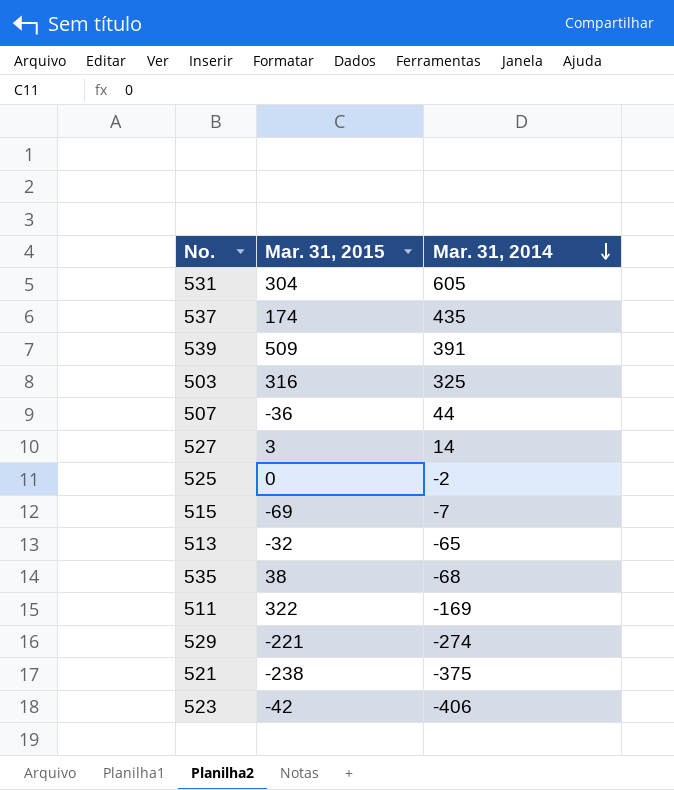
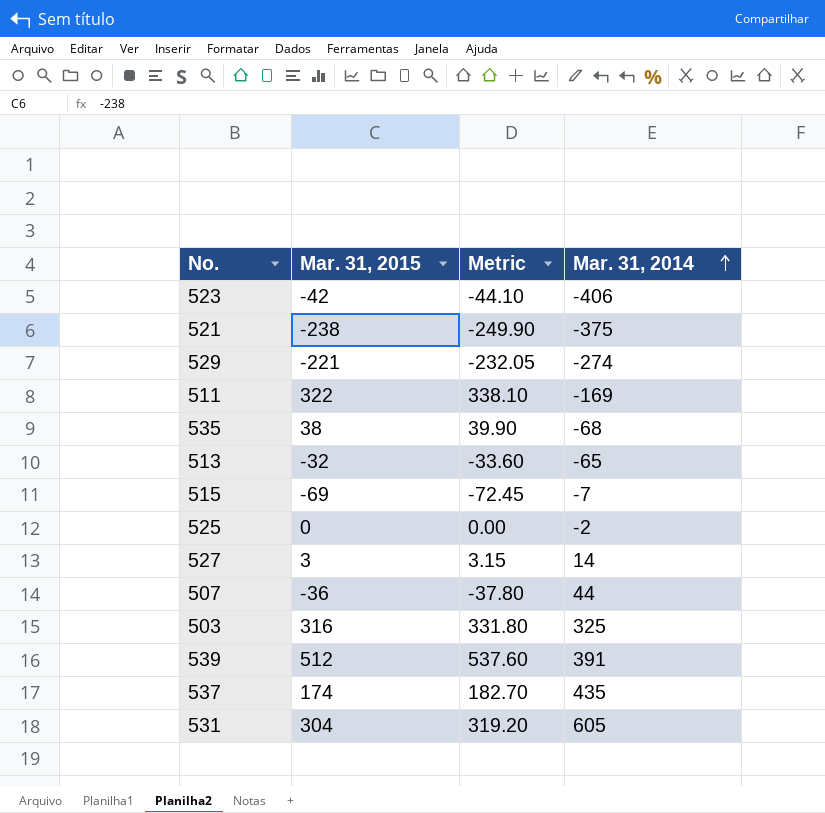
row order: Mar. 31, 2014 descending -> Mar. 31, 2014 ascending
column Metric | formula: none -> [Mar. 31, 2015] * 1.05
539 | Mar. 31, 2015: 509 -> 512

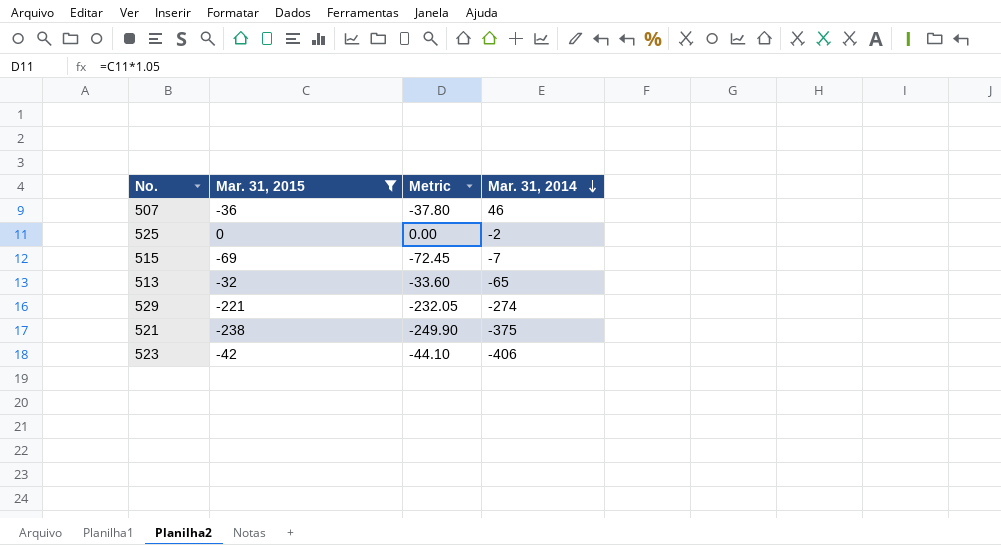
filter: none -> Mar. 31, 2015 <= 0
row order: Mar. 31, 2014 ascending -> Mar. 31, 2014 descending
507 | Mar. 31, 2014: 44 -> 46

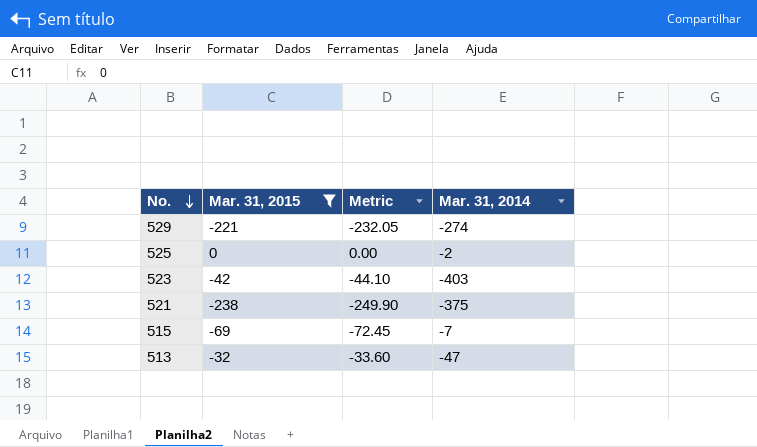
row order: Mar. 31, 2014 descending -> No. descending
row 507: -36 | -37.80 | 46 -> none
523 | Mar. 31, 2014: -406 -> -403
513 | Mar. 31, 2014: -65 -> -47

